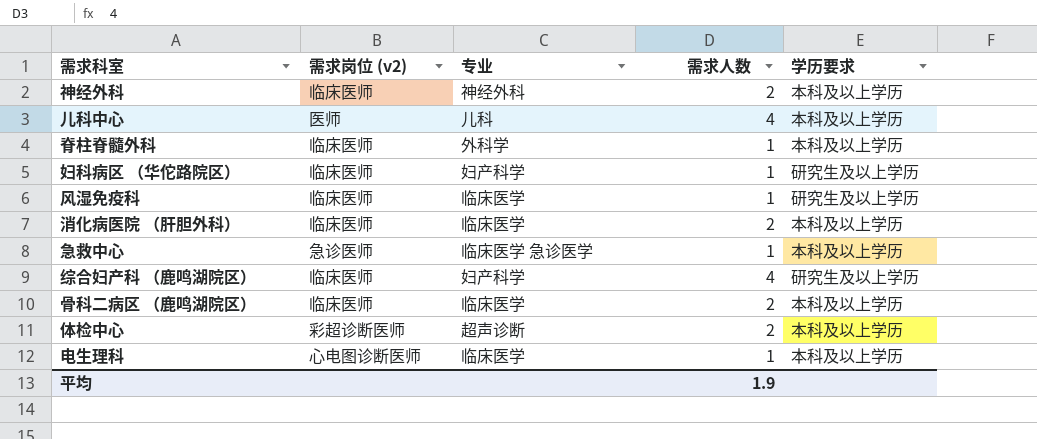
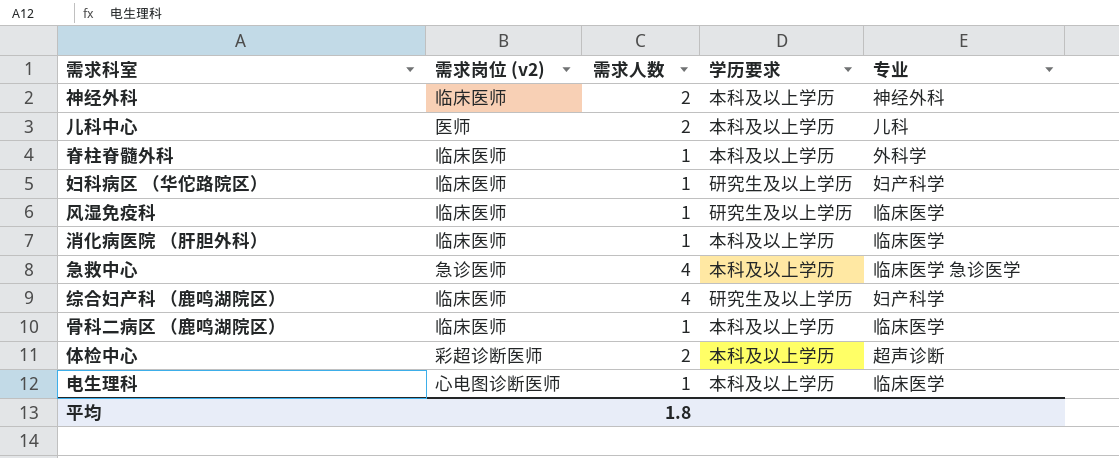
column 专业 | position: 3 -> 5
儿科中心 | 需求人数: 4 -> 2
消化病医院 （肝胆外科） | 需求人数: 2 -> 1
急救中心 | 需求人数: 1 -> 4
骨科二病区 （鹿鸣湖院区） | 需求人数: 2 -> 1
平均 | 需求人数: 1.9 -> 1.8

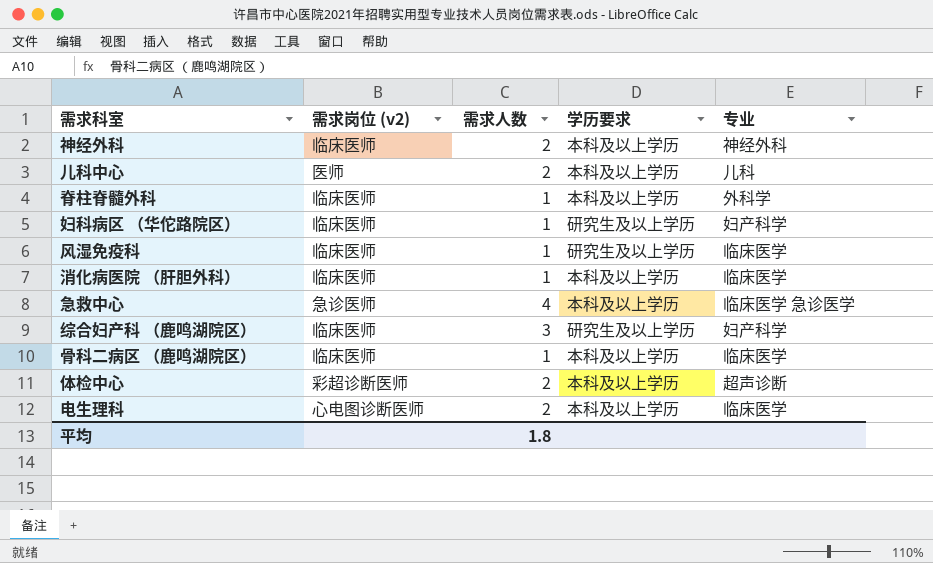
综合妇产科 （鹿鸣湖院区） | 需求人数: 4 -> 3
电生理科 | 需求人数: 1 -> 2

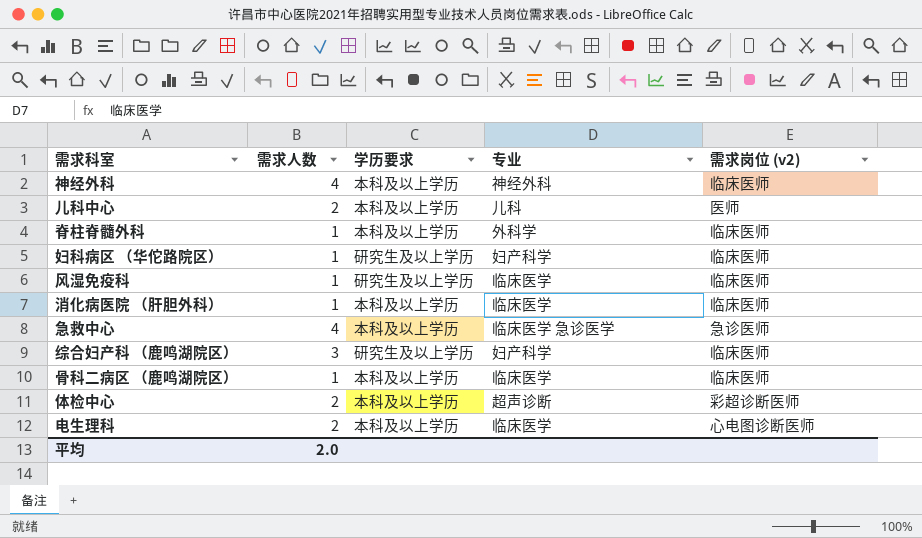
column 需求岗位 (v2) | position: 2 -> 5
神经外科 | 需求人数: 2 -> 4
平均 | 需求人数: 1.8 -> 2.0

